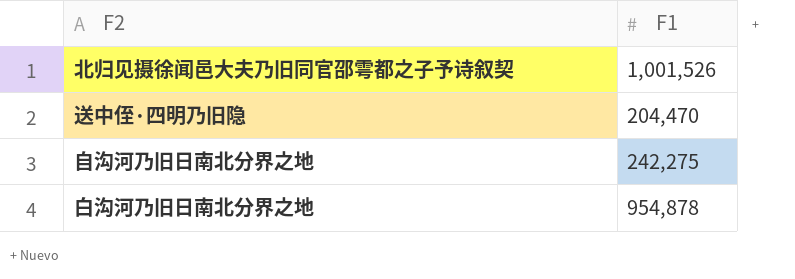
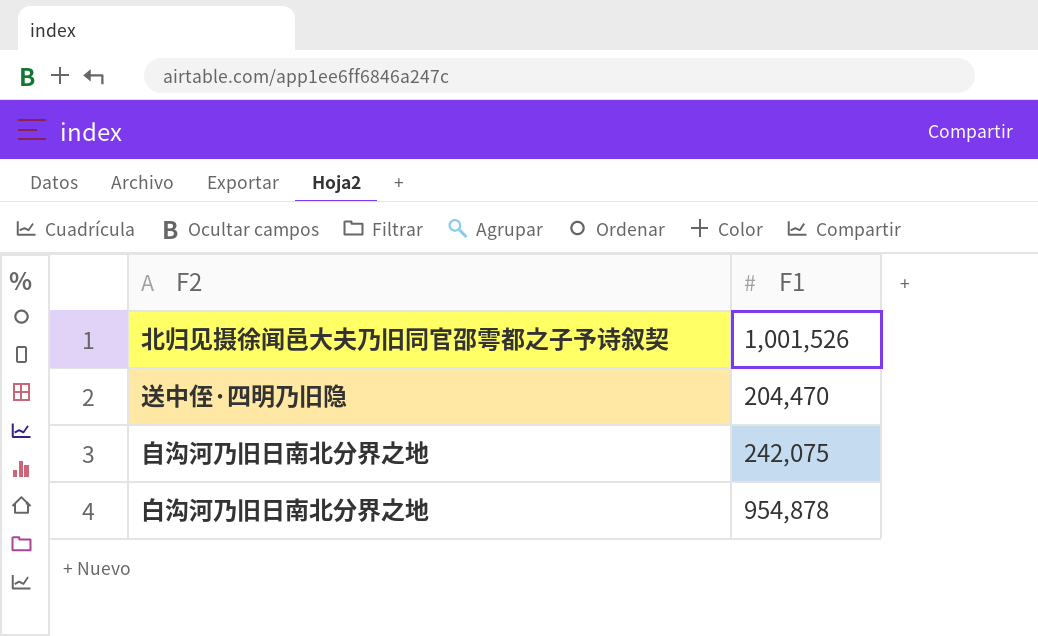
自沟河乃旧日南北分界之地 | F1: 242,275 -> 242,075

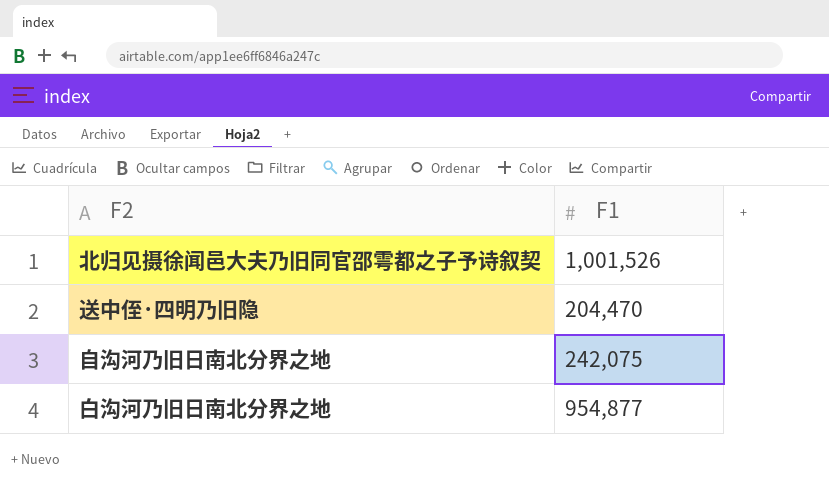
白沟河乃旧日南北分界之地 | F1: 954,878 -> 954,877

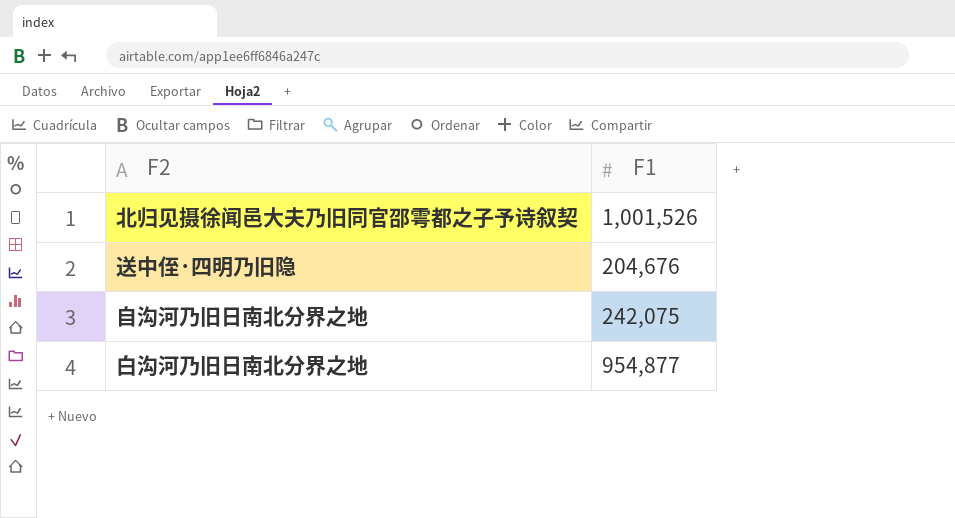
送中侄·四明乃旧隐 | F1: 204,470 -> 204,676

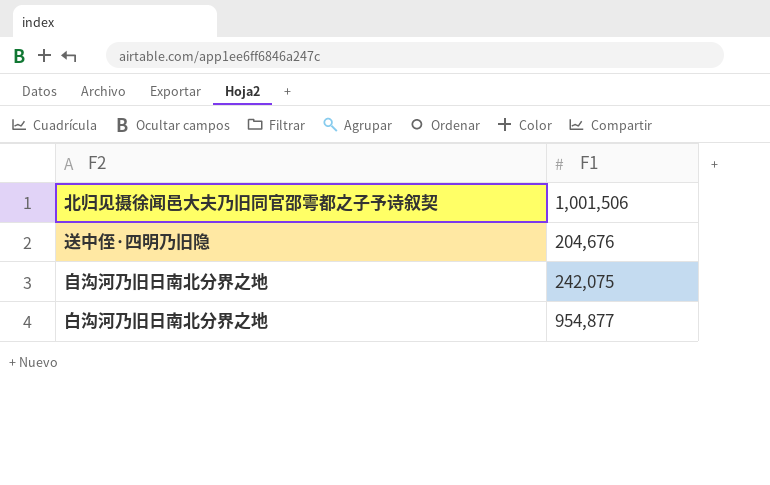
北归见摄徐闻邑大夫乃旧同官邵雩都之子予诗叙契 | F1: 1,001,526 -> 1,001,506

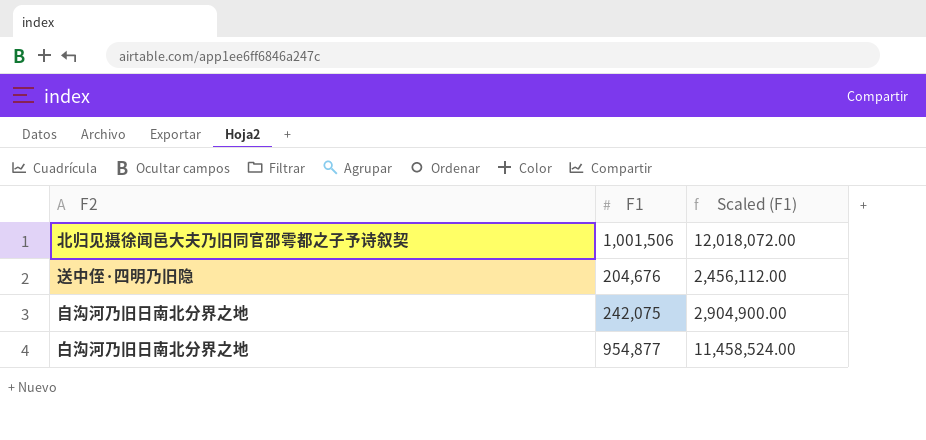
column Scaled (F1) | formula: none -> [F1] * 12

